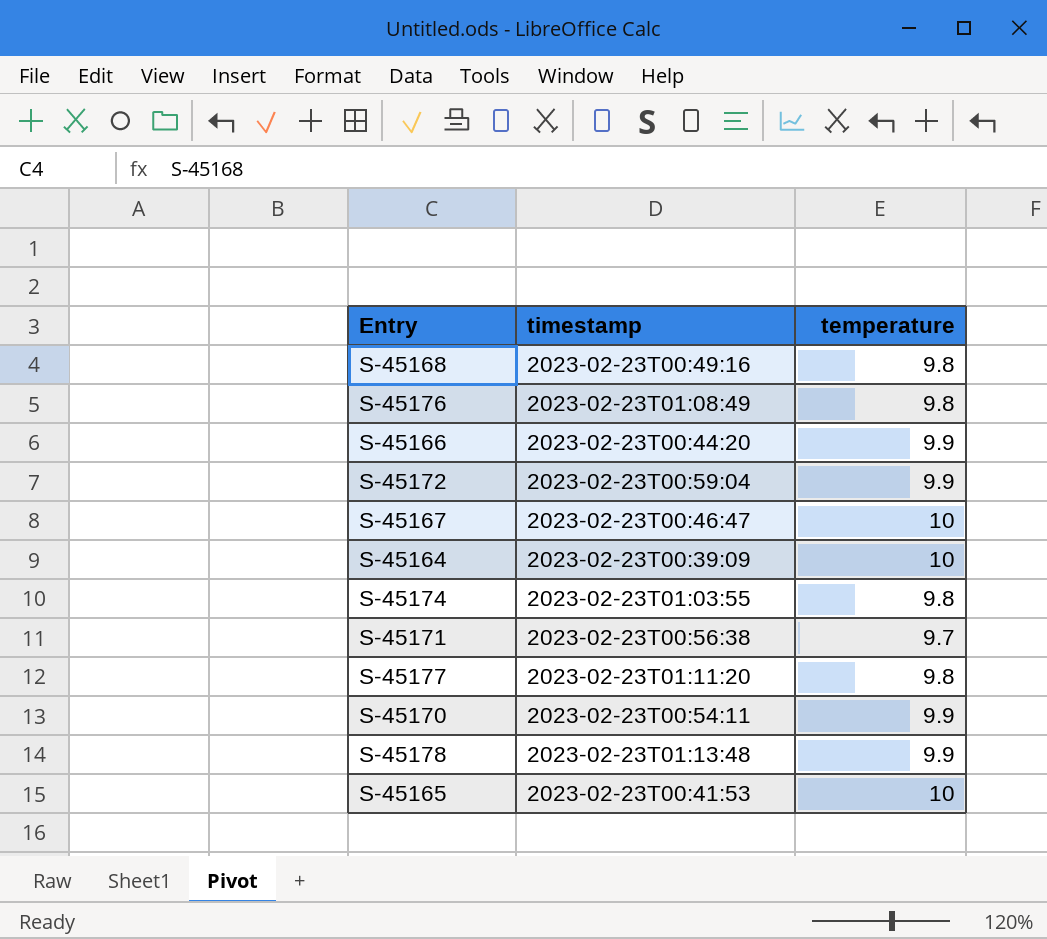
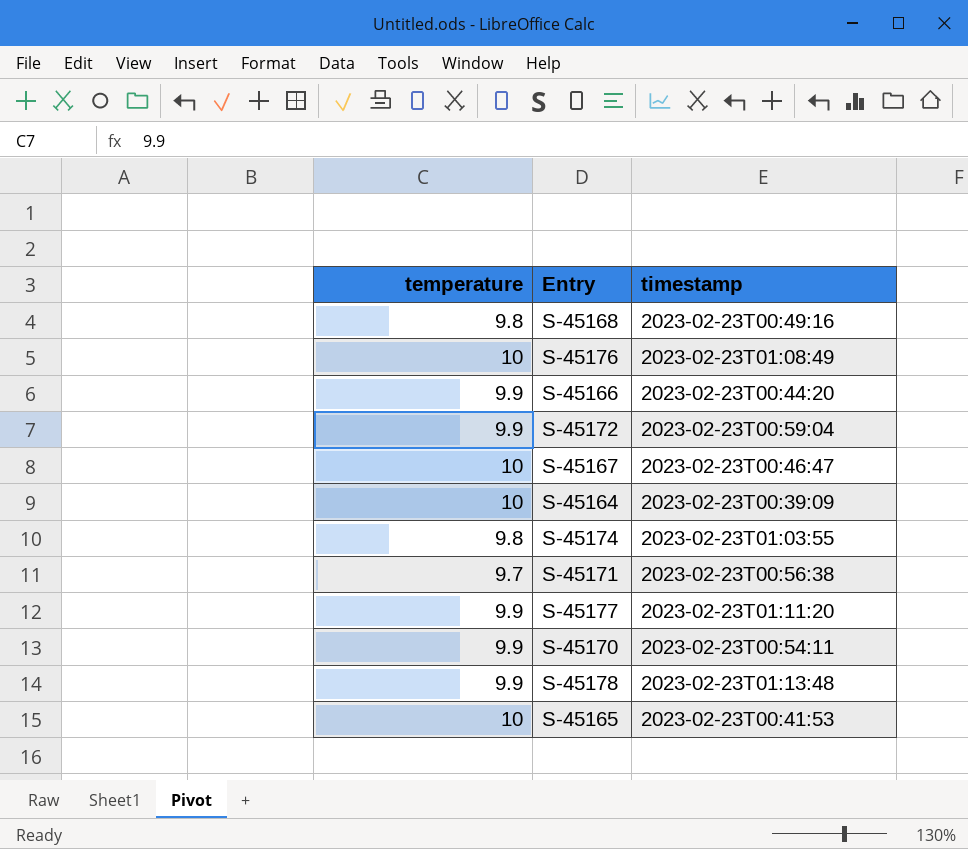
column temperature | position: 3 -> 1
S-45176 | temperature: 9.8 -> 10
S-45177 | temperature: 9.8 -> 9.9

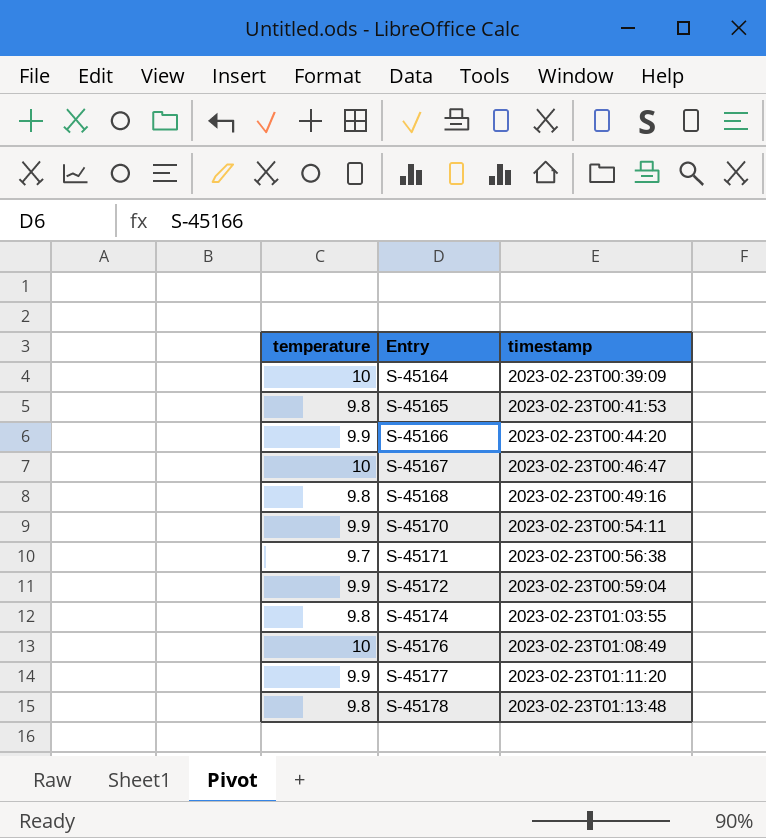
row order: none -> Entry ascending
S-45165 | temperature: 10 -> 9.8
S-45178 | temperature: 9.9 -> 9.8

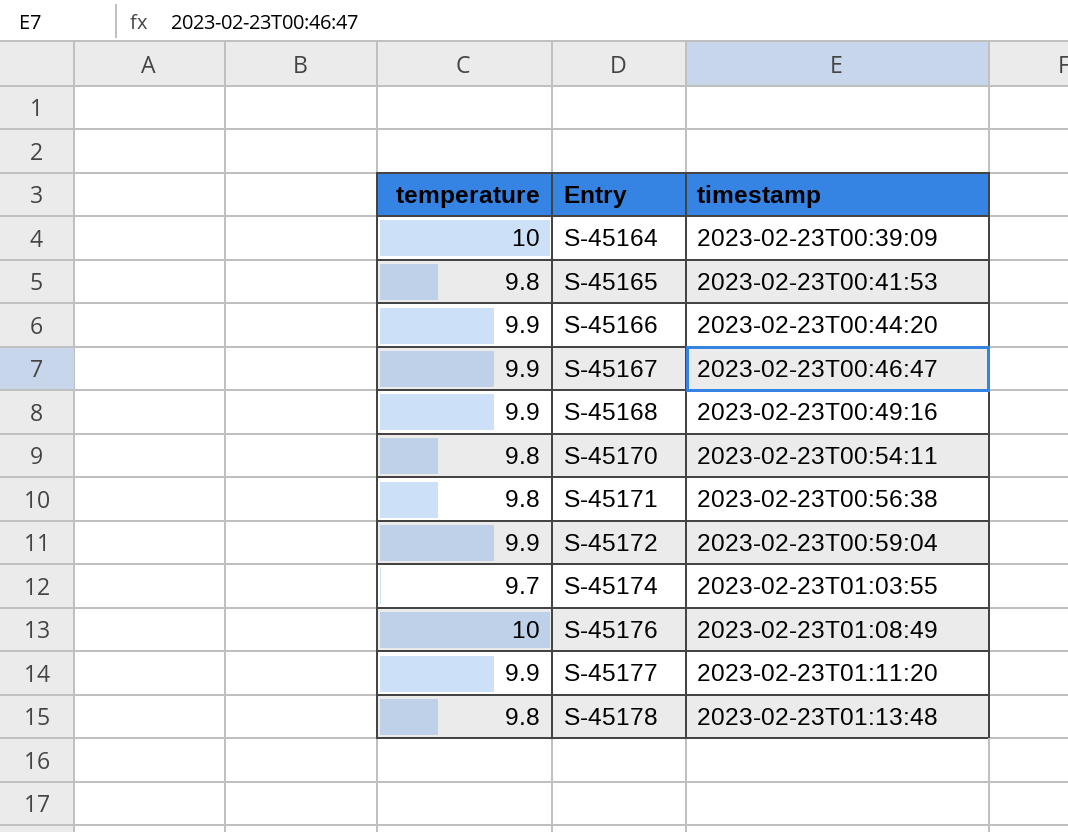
S-45167 | temperature: 10 -> 9.9
S-45168 | temperature: 9.8 -> 9.9
S-45170 | temperature: 9.9 -> 9.8
S-45171 | temperature: 9.7 -> 9.8
S-45174 | temperature: 9.8 -> 9.7

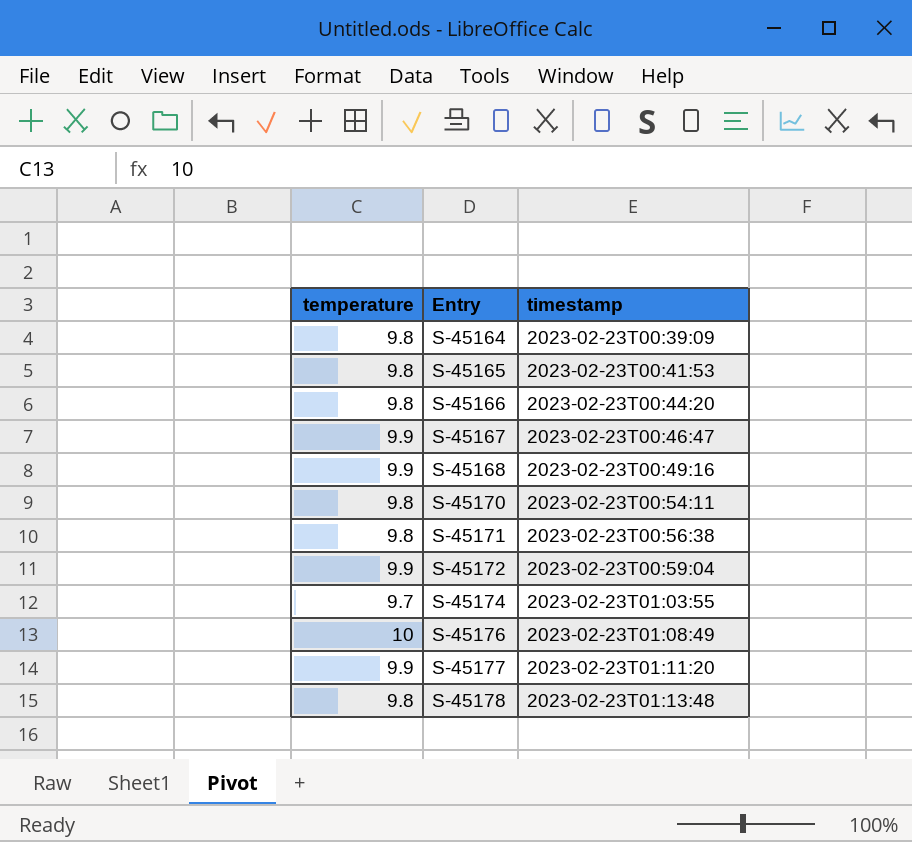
S-45164 | temperature: 10 -> 9.8
S-45166 | temperature: 9.9 -> 9.8

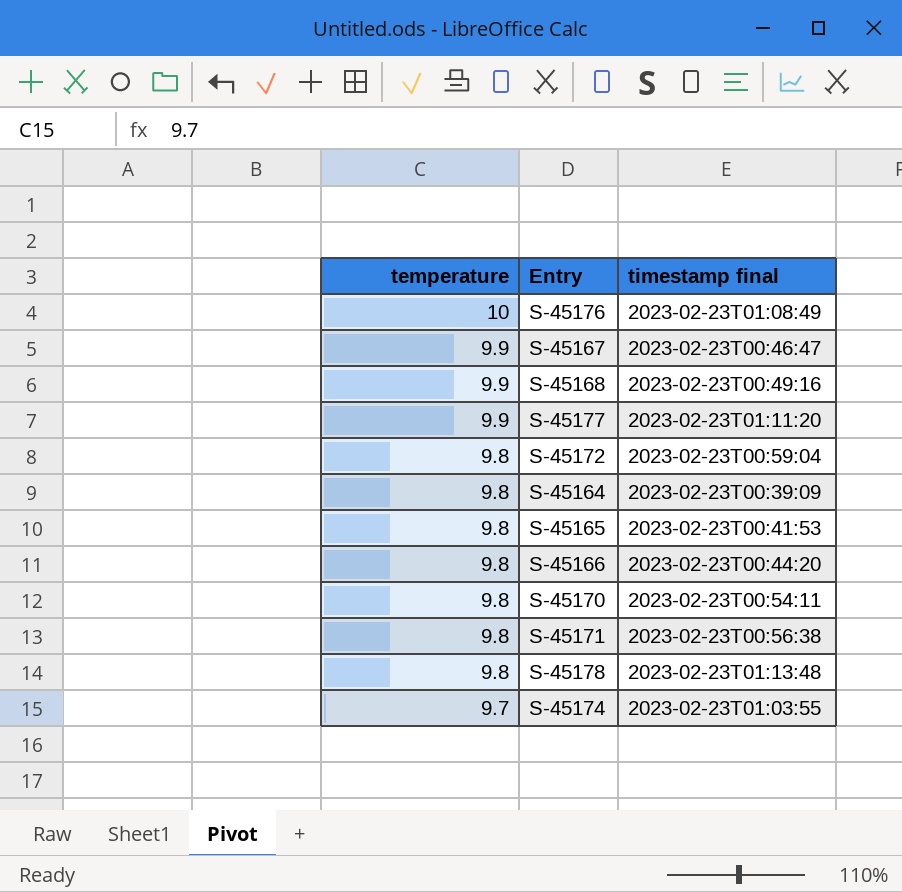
row order: Entry ascending -> temperature descending
column name: timestamp -> timestamp final
S-45172 | temperature: 9.9 -> 9.8

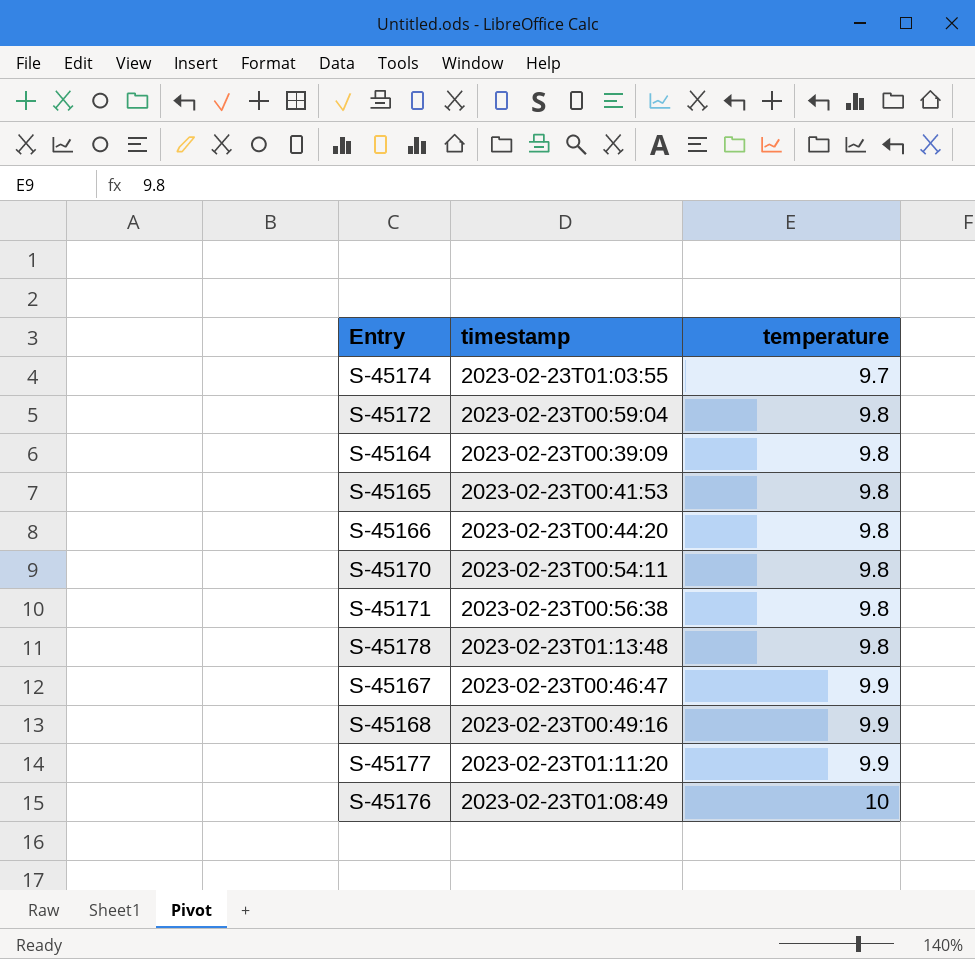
row order: temperature descending -> temperature ascending
column name: timestamp final -> timestamp
column temperature | position: 1 -> 3

